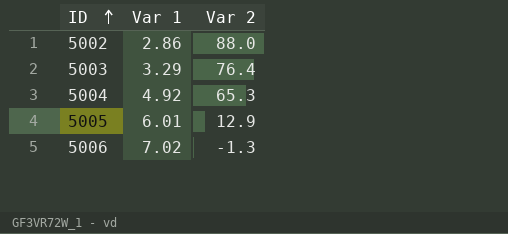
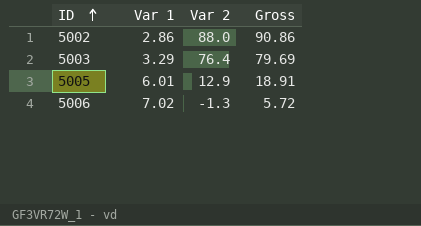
column Gross | formula: none -> [Var 1] + [Var 2]
row 5004: 4.92 | 65.3 -> none

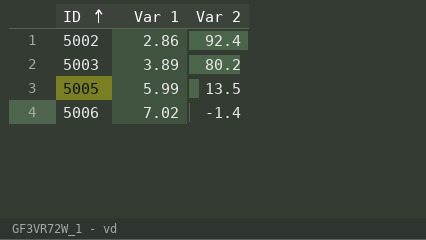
column Gross | formula: [Var 1] + [Var 2] -> none
5002 | Var 2: 88.0 -> 92.4
5003 | Var 1: 3.29 -> 3.89
5003 | Var 2: 76.4 -> 80.2
5005 | Var 1: 6.01 -> 5.99
5005 | Var 2: 12.9 -> 13.5
5006 | Var 2: -1.3 -> -1.4

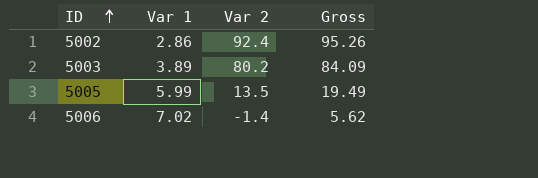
column Gross | formula: none -> [Var 1] + [Var 2]

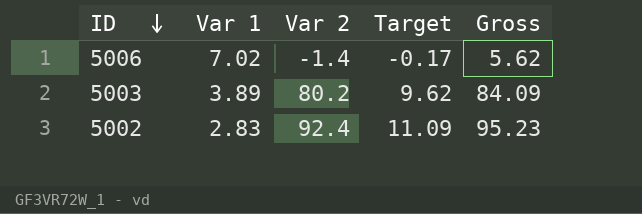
row order: ID ascending -> ID descending
column Target | formula: none -> [Var 2] * 0.12
row 5005: 5.99 | 13.5 | 19.49 -> none
5002 | Var 1: 2.86 -> 2.83
5002 | Gross: 95.26 -> 95.23

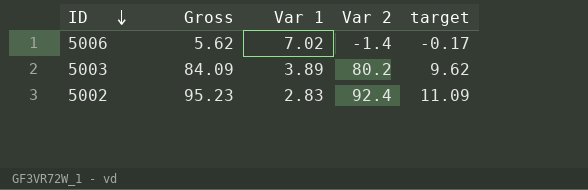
column Gross | position: 5 -> 2
column name: Target -> target

